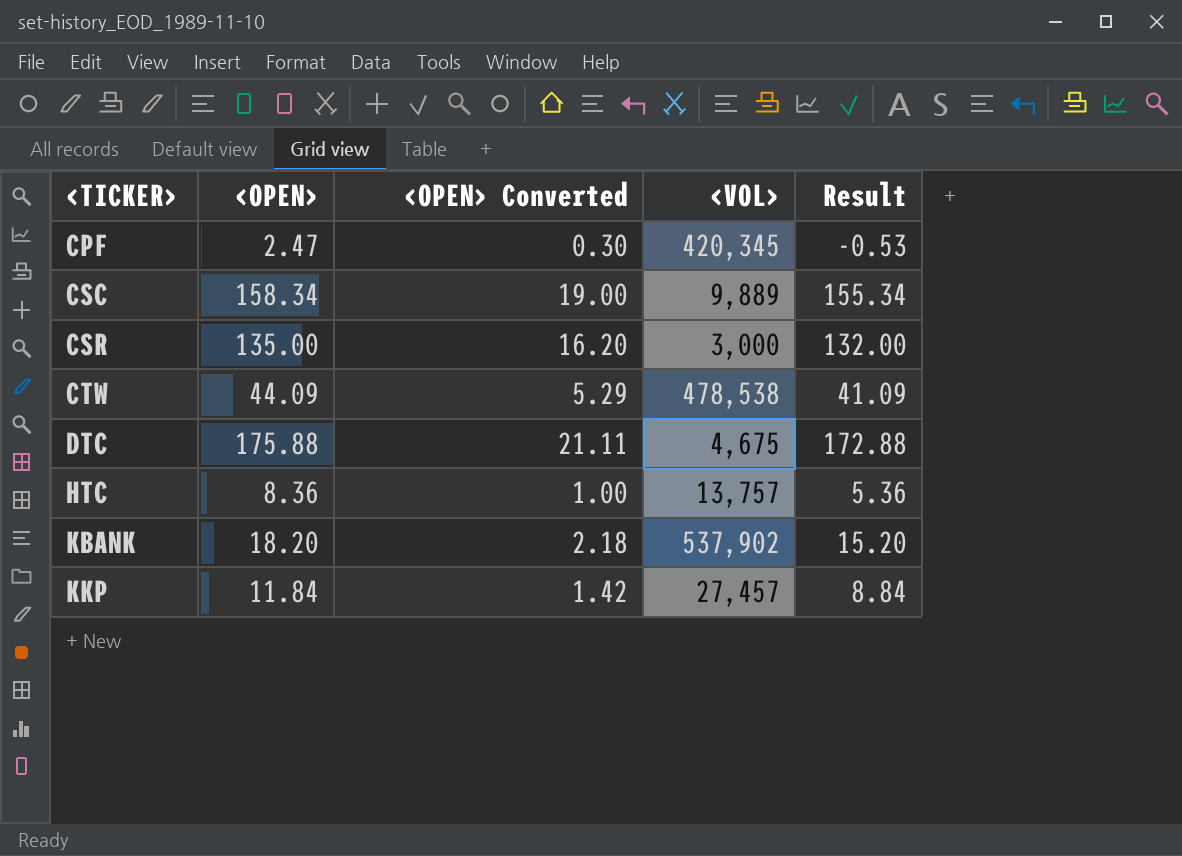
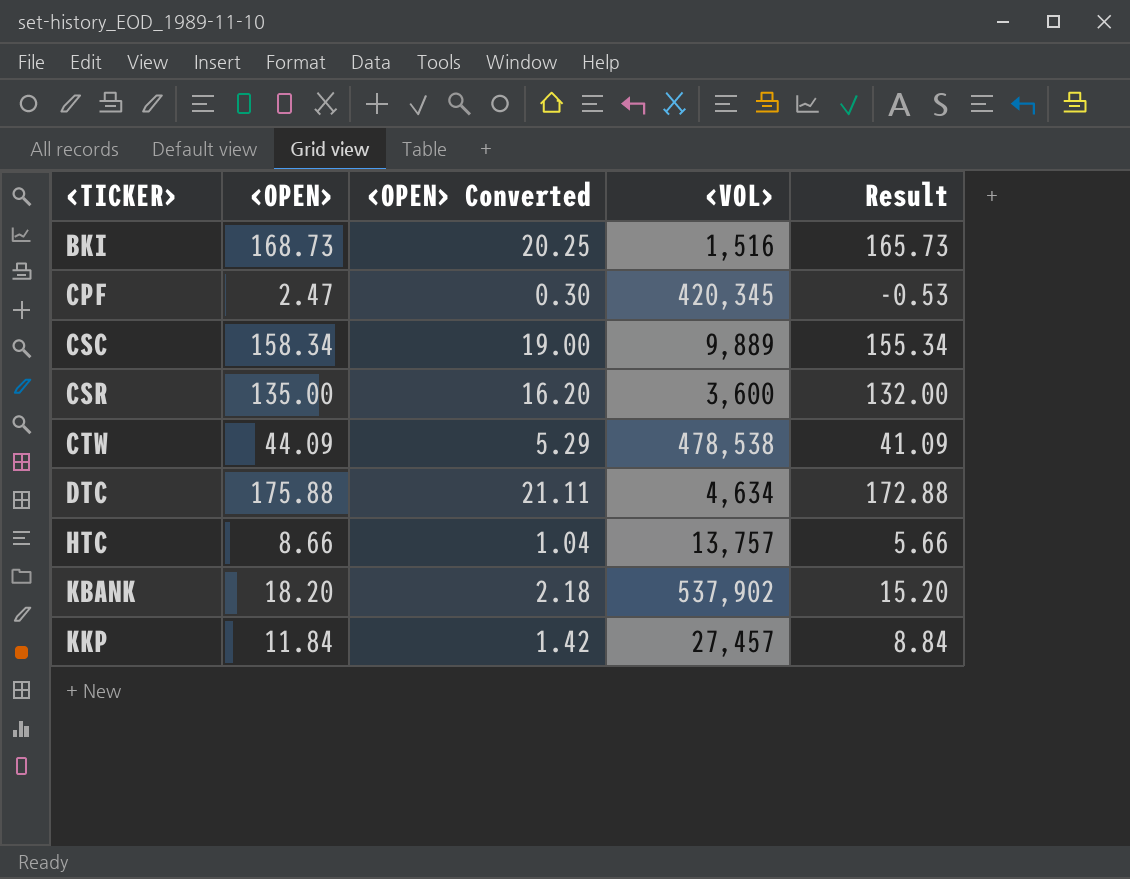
row BKI: none -> 168.73 | 20.25 | 1,516 | 165.73
CSR | <VOL>: 3,000 -> 3,600
DTC | <VOL>: 4,675 -> 4,634
HTC | <OPEN>: 8.36 -> 8.66
HTC | <OPEN> Converted: 1.00 -> 1.04
HTC | Result: 5.36 -> 5.66

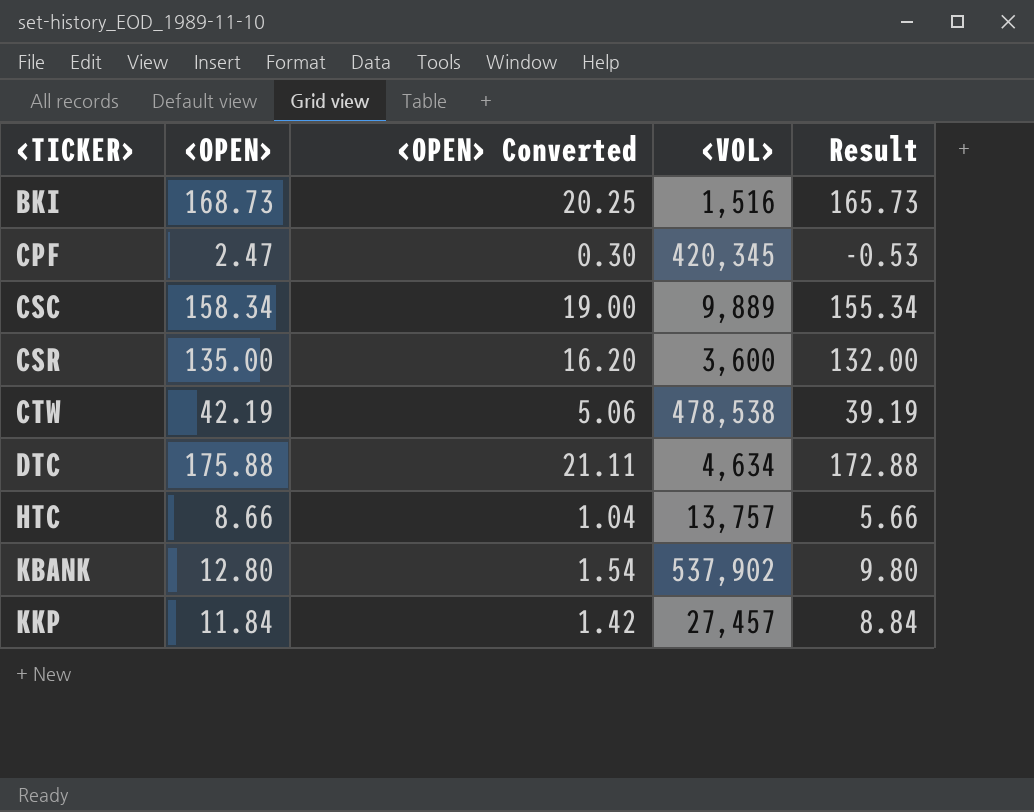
CTW | <OPEN>: 44.09 -> 42.19
CTW | <OPEN> Converted: 5.29 -> 5.06
CTW | Result: 41.09 -> 39.19
KBANK | <OPEN>: 18.20 -> 12.80
KBANK | <OPEN> Converted: 2.18 -> 1.54
KBANK | Result: 15.20 -> 9.80

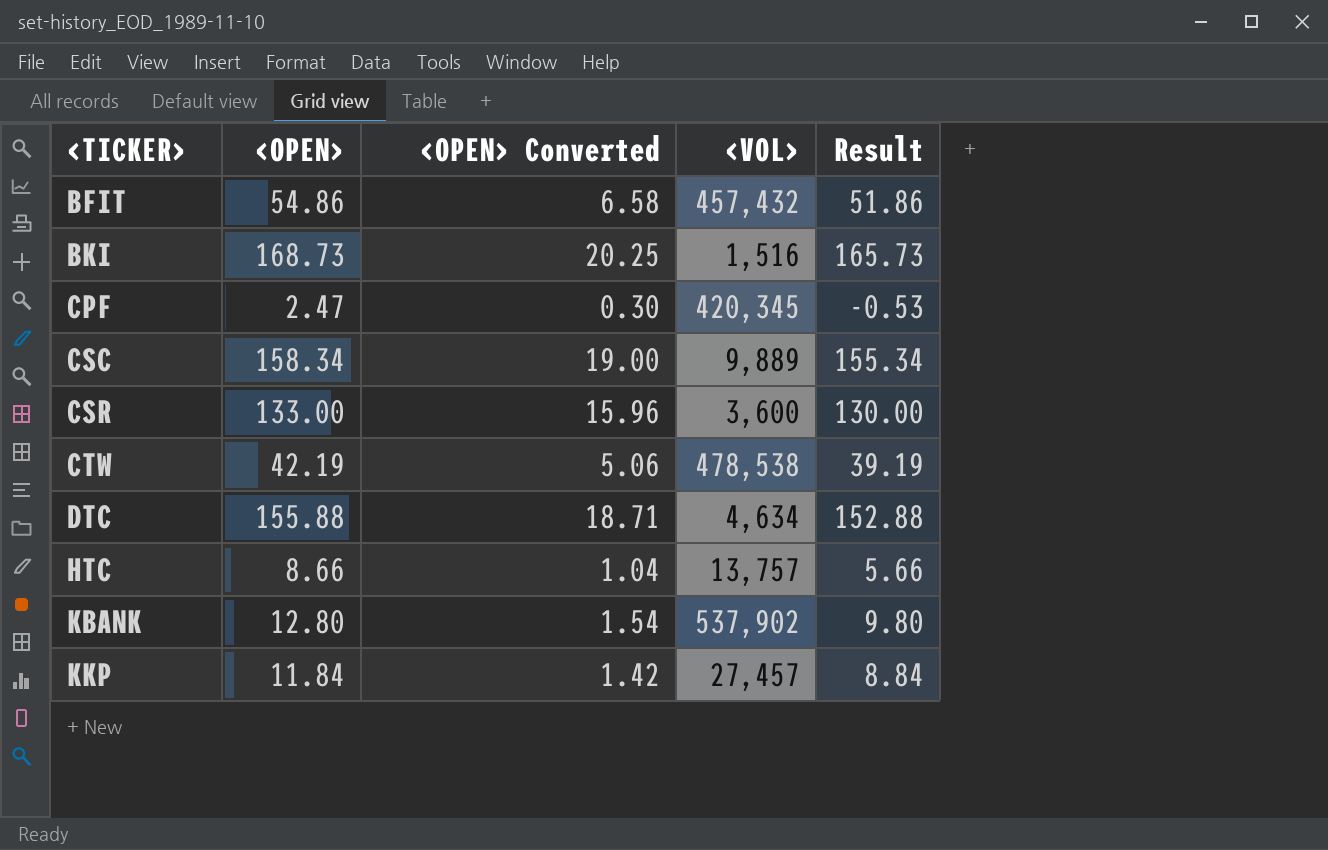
row BFIT: none -> 54.86 | 6.58 | 457,432 | 51.86
CSR | <OPEN>: 135.00 -> 133.00
CSR | <OPEN> Converted: 16.20 -> 15.96
CSR | Result: 132.00 -> 130.00
DTC | <OPEN>: 175.88 -> 155.88
DTC | <OPEN> Converted: 21.11 -> 18.71
DTC | Result: 172.88 -> 152.88

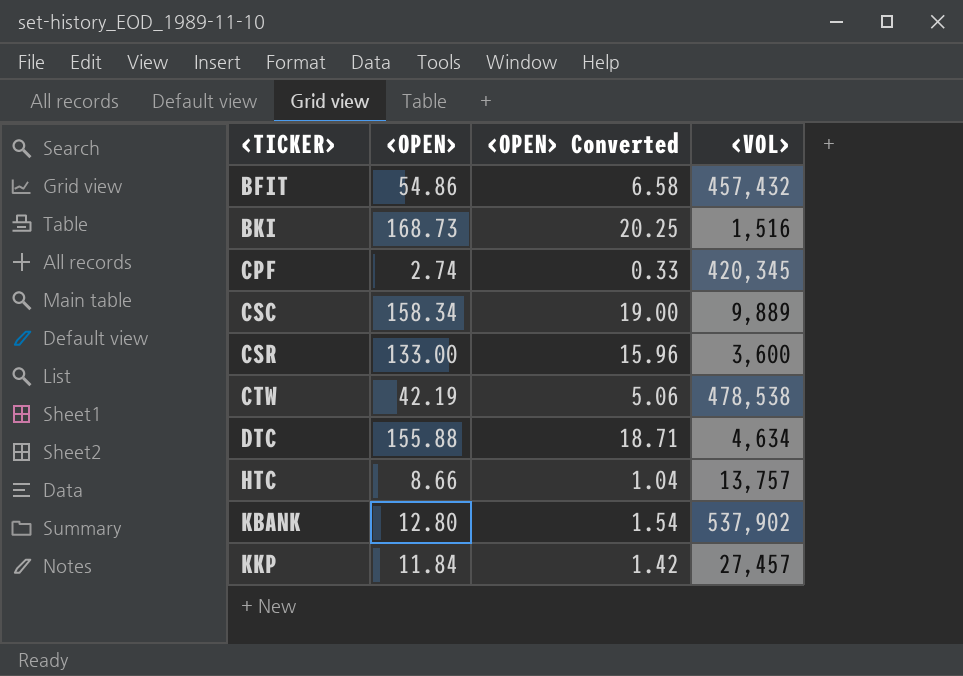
column Result | formula: [<OPEN>] - 3 -> none
CPF | <OPEN>: 2.47 -> 2.74
CPF | <OPEN> Converted: 0.30 -> 0.33

